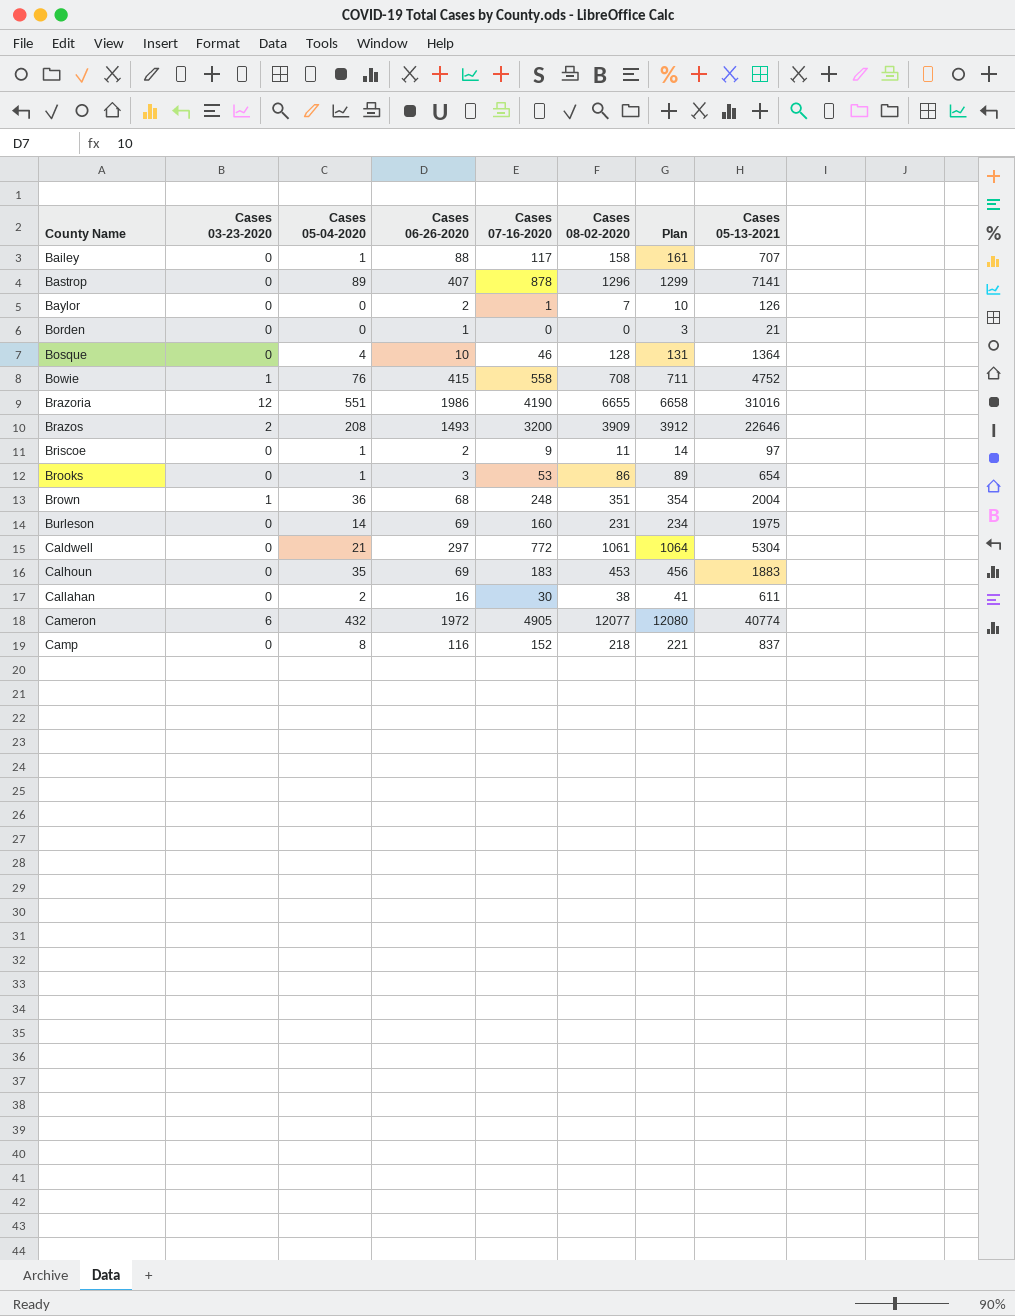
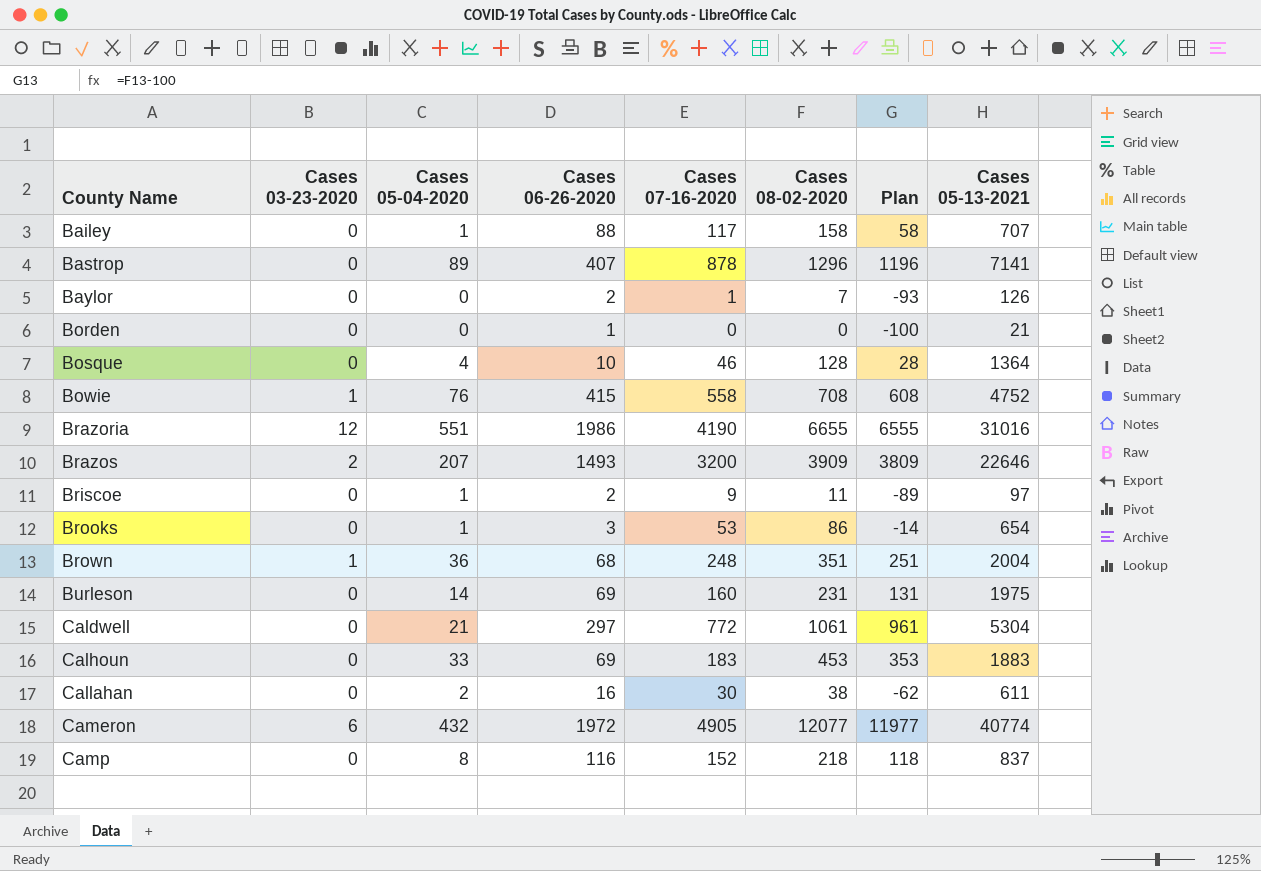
column Plan | formula: [Cases 08-02-2020] + 3 -> [Cases 08-02-2020] - 100
Brazos | Cases 05-04-2020: 208 -> 207
Calhoun | Cases 05-04-2020: 35 -> 33

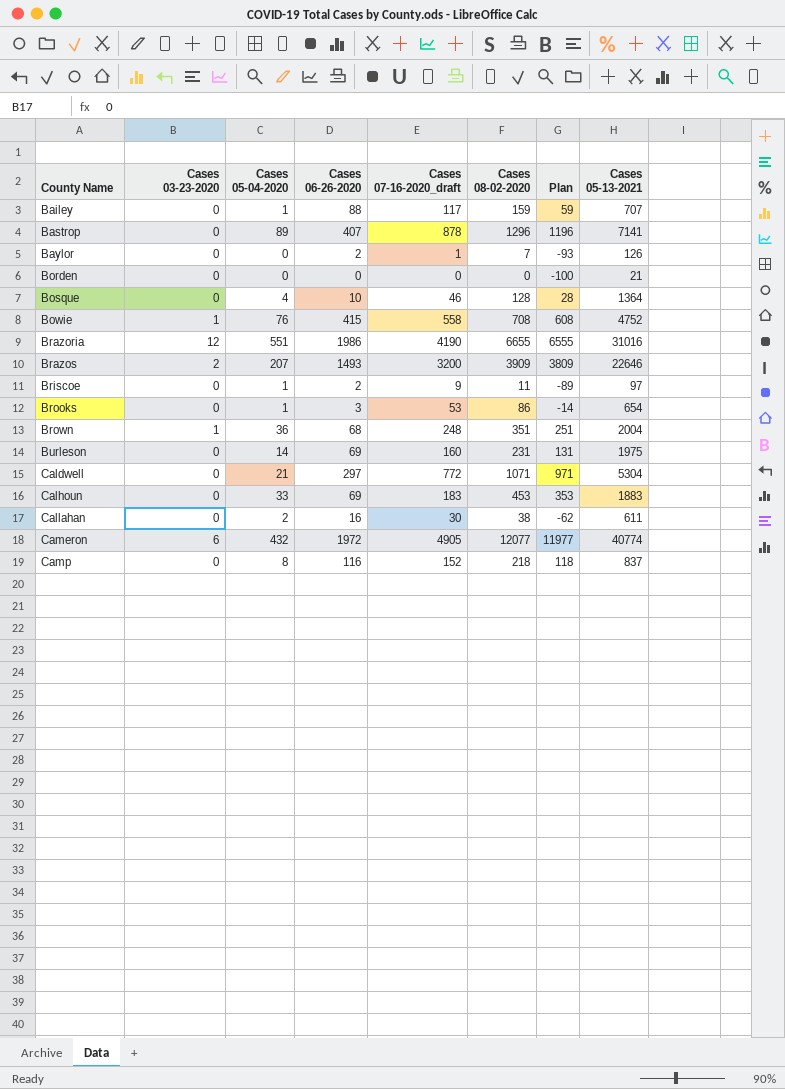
column name: Cases 07-16-2020 -> Cases 07-16-2020_draft
Bailey | Cases 08-02-2020: 158 -> 159
Bailey | Plan: 58 -> 59
Borden | Cases 06-26-2020: 1 -> 0
Caldwell | Cases 08-02-2020: 1061 -> 1071
Caldwell | Plan: 961 -> 971

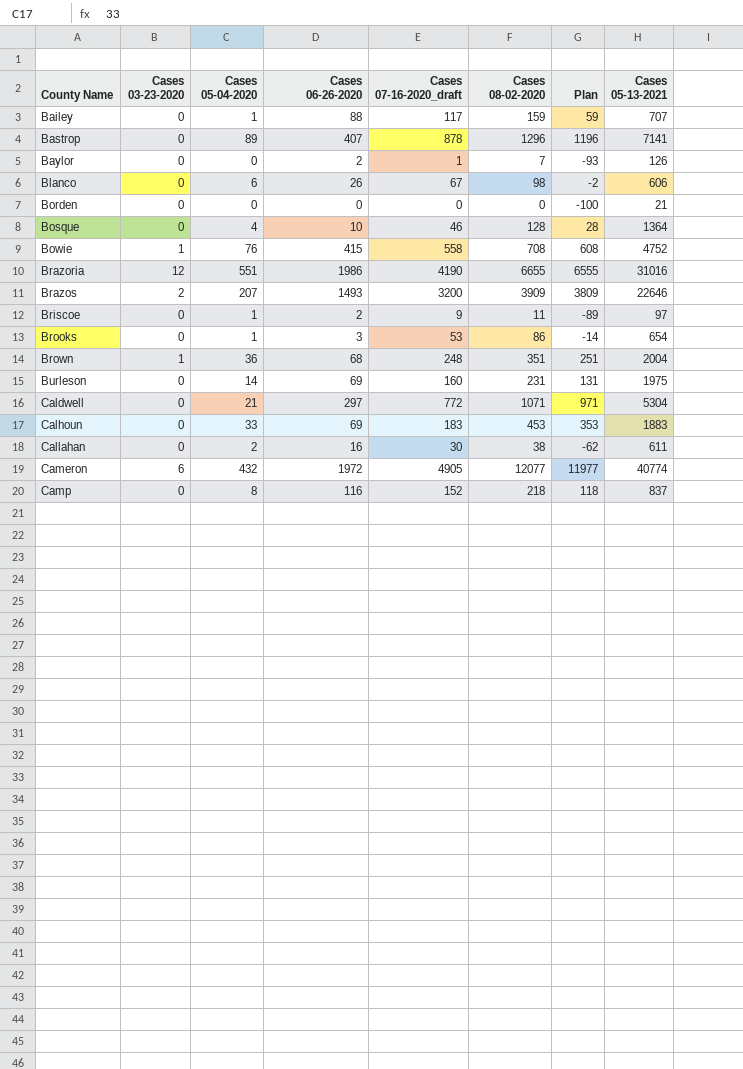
row Blanco: none -> 0 | 6 | 26 | 67 | 98 | -2 | 606

